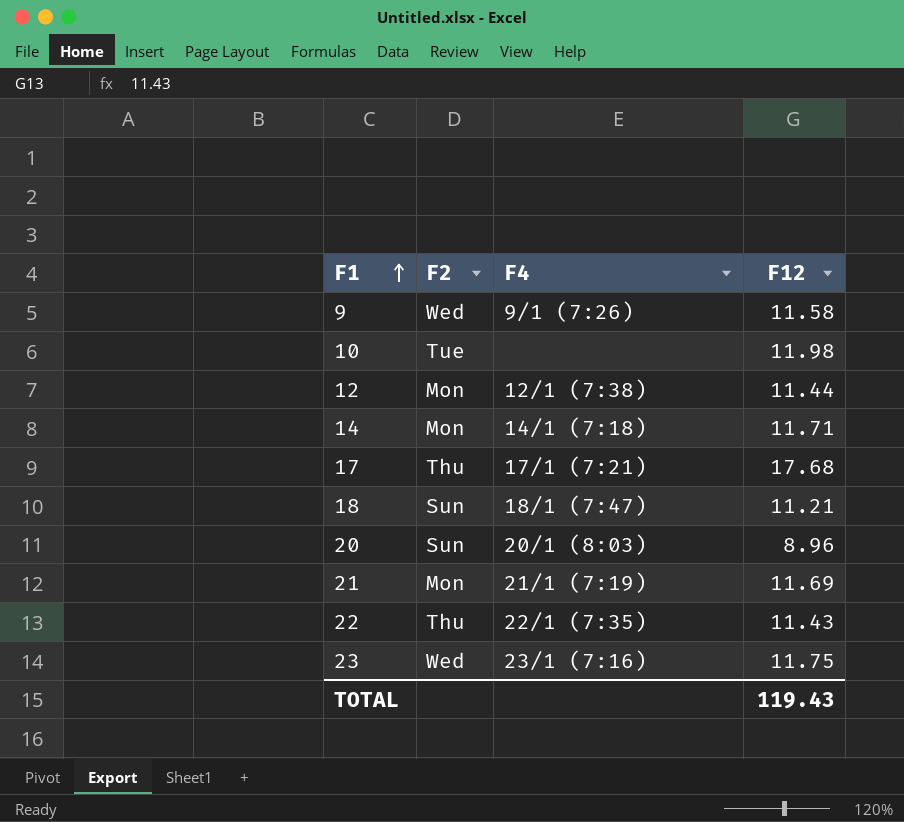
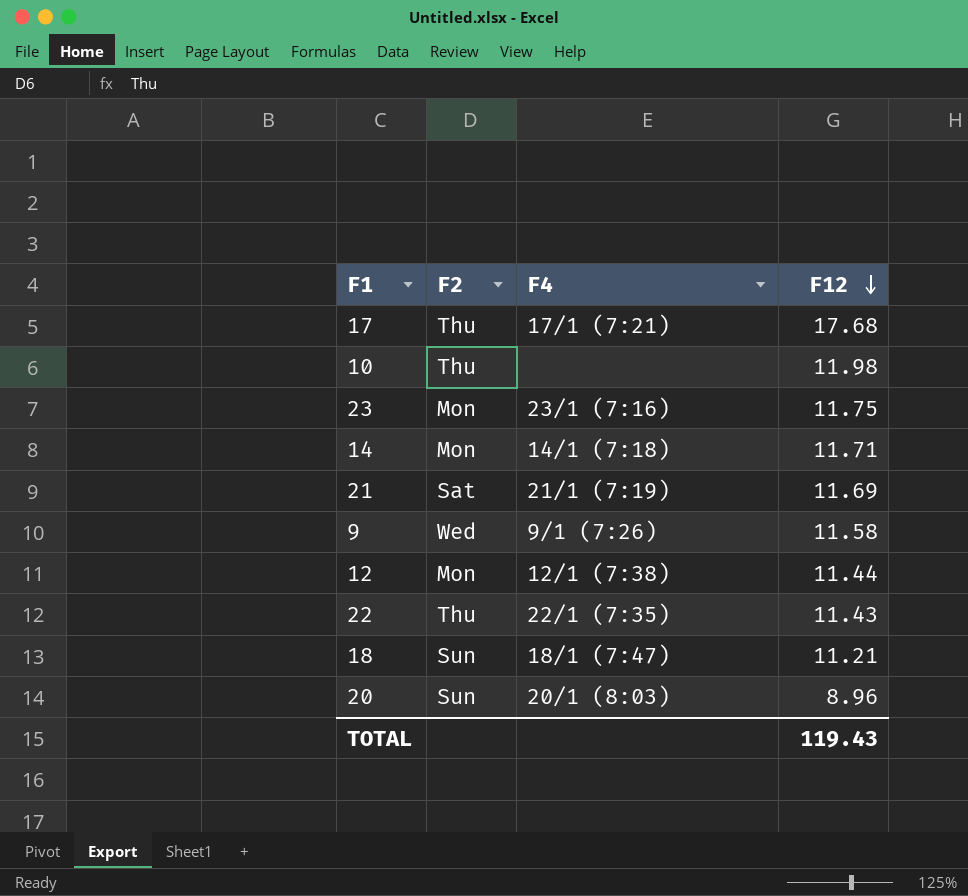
row order: F1 ascending -> F12 descending
10 | F2: Tue -> Thu
23 | F2: Wed -> Mon
21 | F2: Mon -> Sat

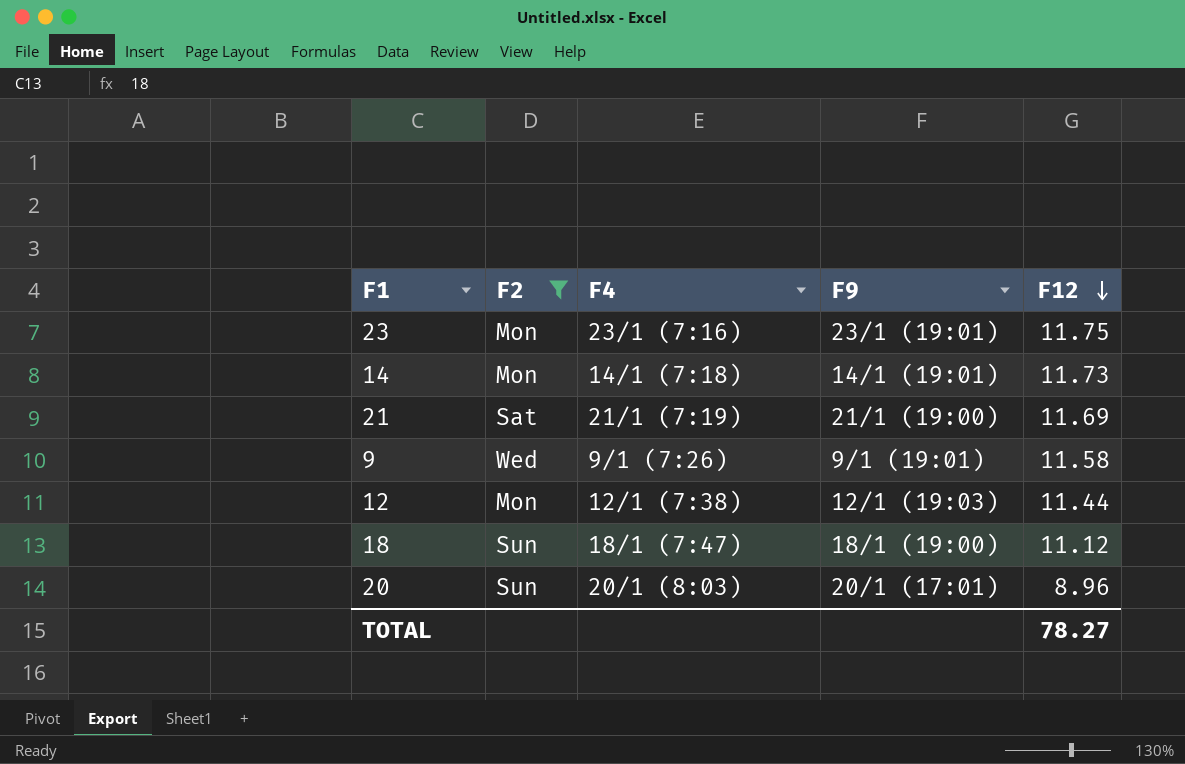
filter: none -> F2 != Thu
column F9 | position: none -> 4
14 | F12: 11.71 -> 11.73
18 | F12: 11.21 -> 11.12
TOTAL | F12: 119.43 -> 78.27

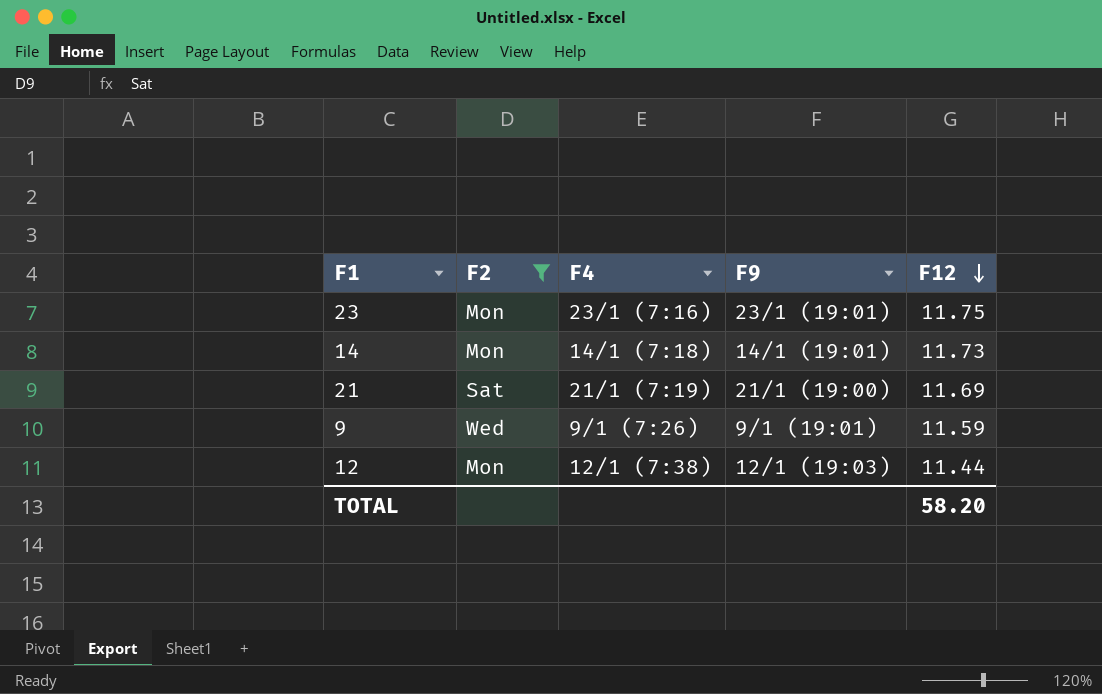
row 18: Sun | 18/1 (7:47) | 18/1 (19:00) | 11.12 -> none
row 20: Sun | 20/1 (8:03) | 20/1 (17:01) | 8.96 -> none
9 | F12: 11.58 -> 11.59
TOTAL | F12: 78.27 -> 58.20

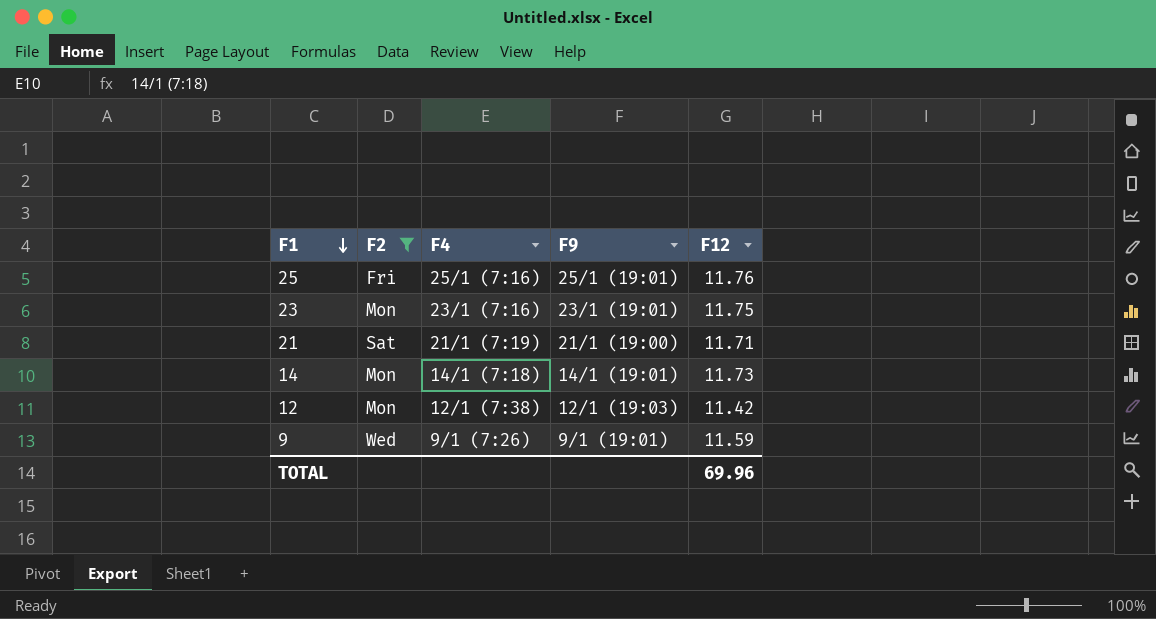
row order: F12 descending -> F1 descending
row 25: none -> Fri | 25/1 (7:16) | 25/1 (19:01) | 11.76
21 | F12: 11.69 -> 11.71
12 | F12: 11.44 -> 11.42
TOTAL | F12: 58.20 -> 69.96

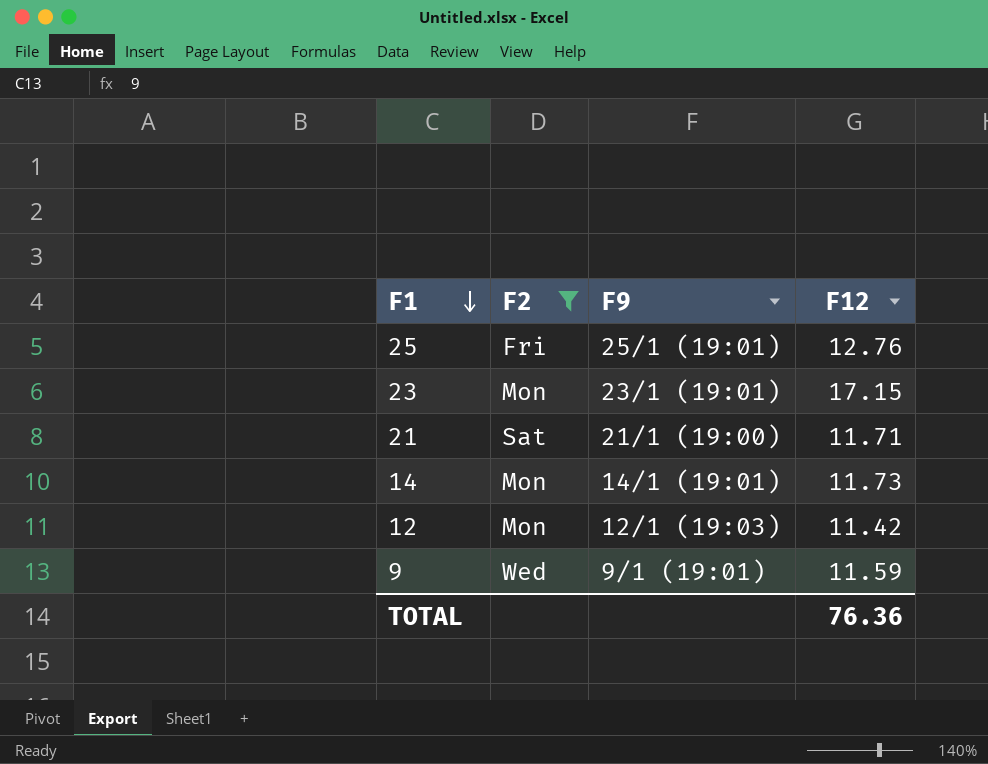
column F4 | position: 3 -> none
25 | F12: 11.76 -> 12.76
23 | F12: 11.75 -> 17.15
TOTAL | F12: 69.96 -> 76.36

